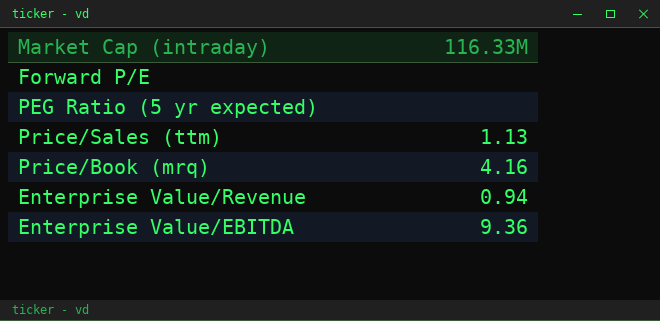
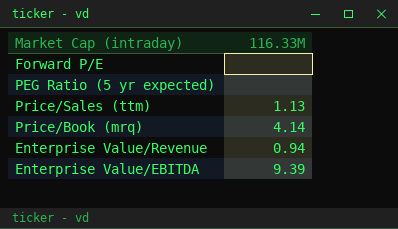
Price/Book (mrq) | 116.33M: 4.16 -> 4.14
Enterprise Value/EBITDA | 116.33M: 9.36 -> 9.39

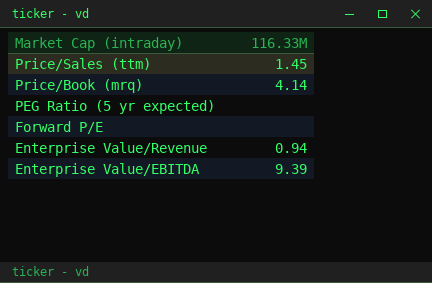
row order: none -> Market Cap (intraday) descending
Price/Sales (ttm) | 116.33M: 1.13 -> 1.45

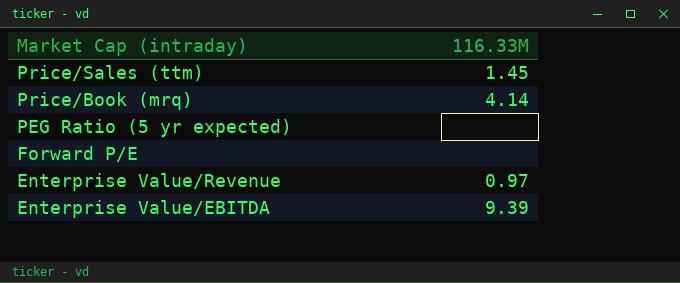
Enterprise Value/Revenue | 116.33M: 0.94 -> 0.97

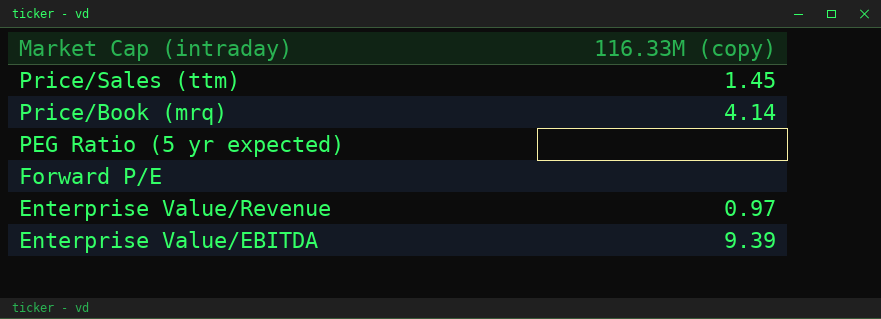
column name: 116.33M -> 116.33M (copy)

